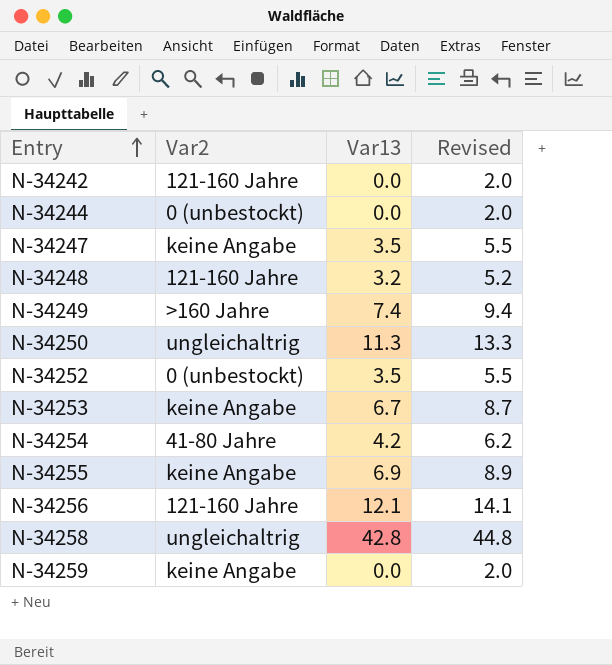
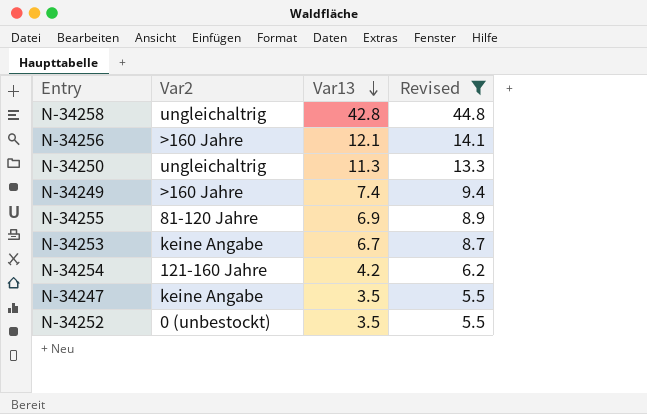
filter: none -> Revised >= 5.5
row order: Entry ascending -> Var13 descending
N-34256 | Var2: 121-160 Jahre -> >160 Jahre
N-34255 | Var2: keine Angabe -> 81-120 Jahre
N-34254 | Var2: 41-80 Jahre -> 121-160 Jahre

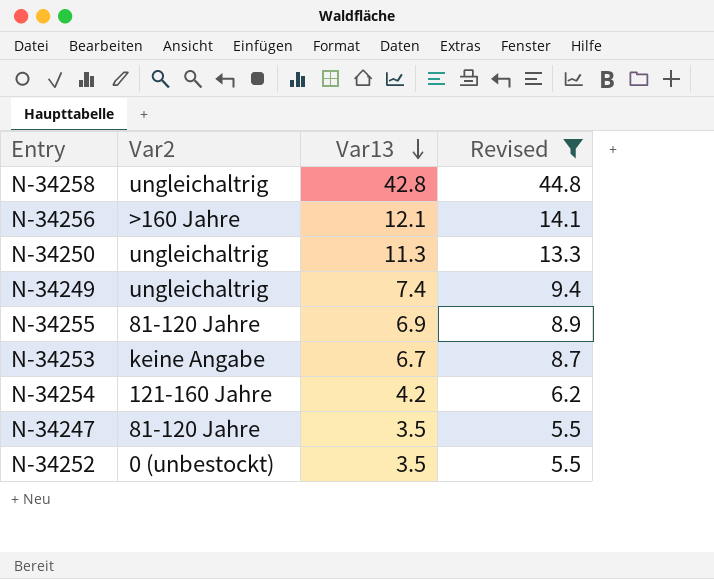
N-34249 | Var2: >160 Jahre -> ungleichaltrig
N-34247 | Var2: keine Angabe -> 81-120 Jahre

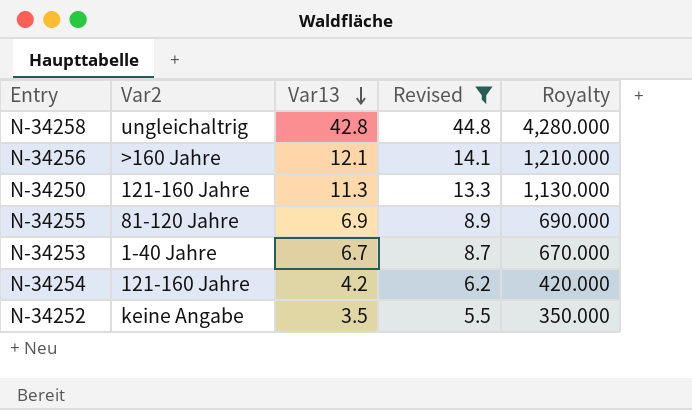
column Royalty | formula: none -> [Var13] * 100
row N-34249: ungleichaltrig | 7.4 | 9.4 -> none
row N-34247: 81-120 Jahre | 3.5 | 5.5 -> none
N-34250 | Var2: ungleichaltrig -> 121-160 Jahre
N-34253 | Var2: keine Angabe -> 1-40 Jahre
N-34252 | Var2: 0 (unbestockt) -> keine Angabe

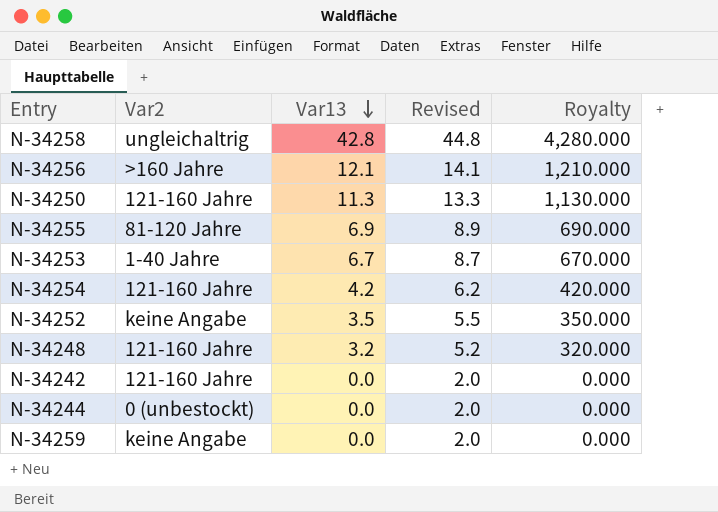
filter: Revised >= 5.5 -> none

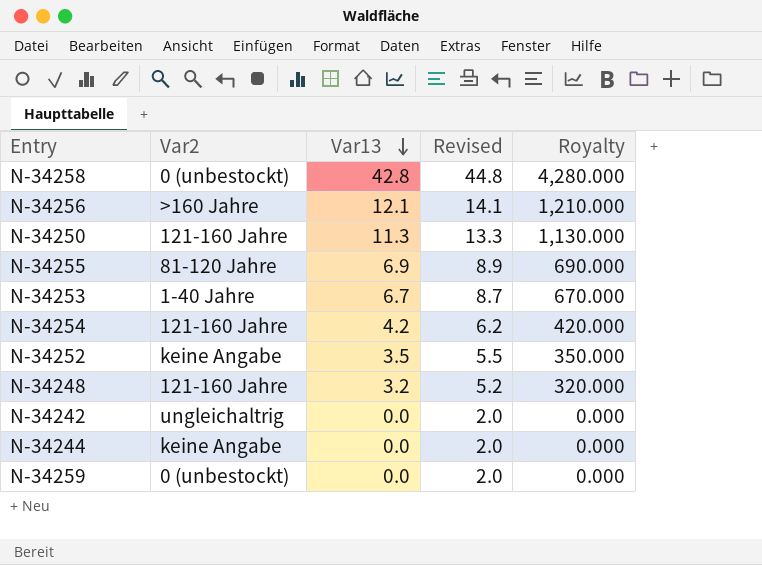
N-34258 | Var2: ungleichaltrig -> 0 (unbestockt)
N-34242 | Var2: 121-160 Jahre -> ungleichaltrig
N-34244 | Var2: 0 (unbestockt) -> keine Angabe
N-34259 | Var2: keine Angabe -> 0 (unbestockt)

